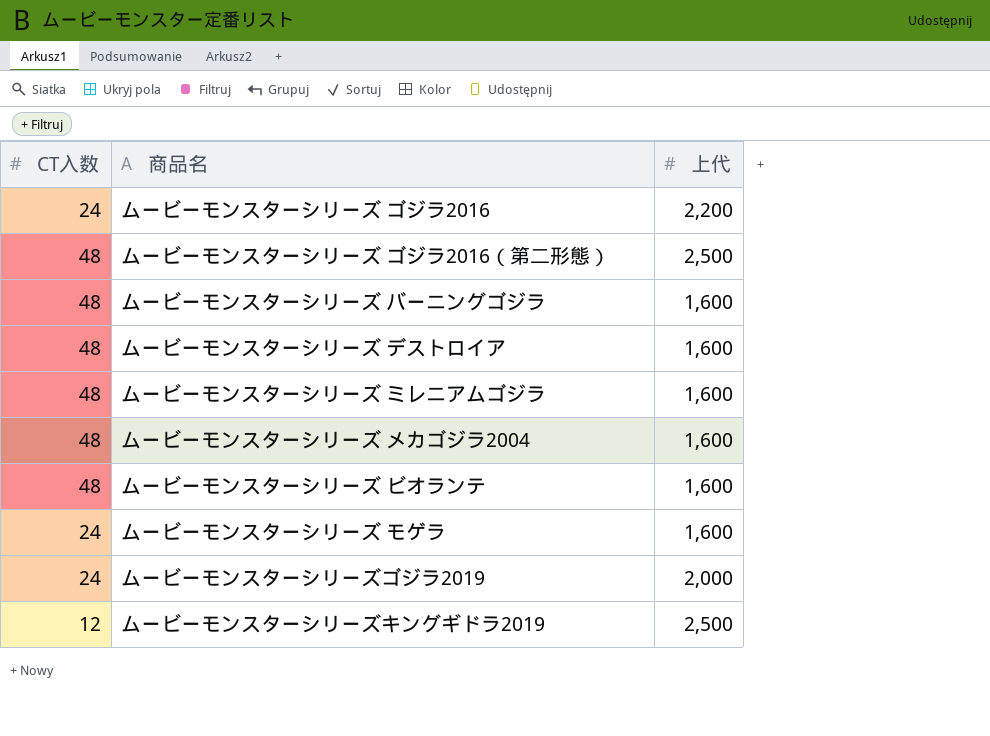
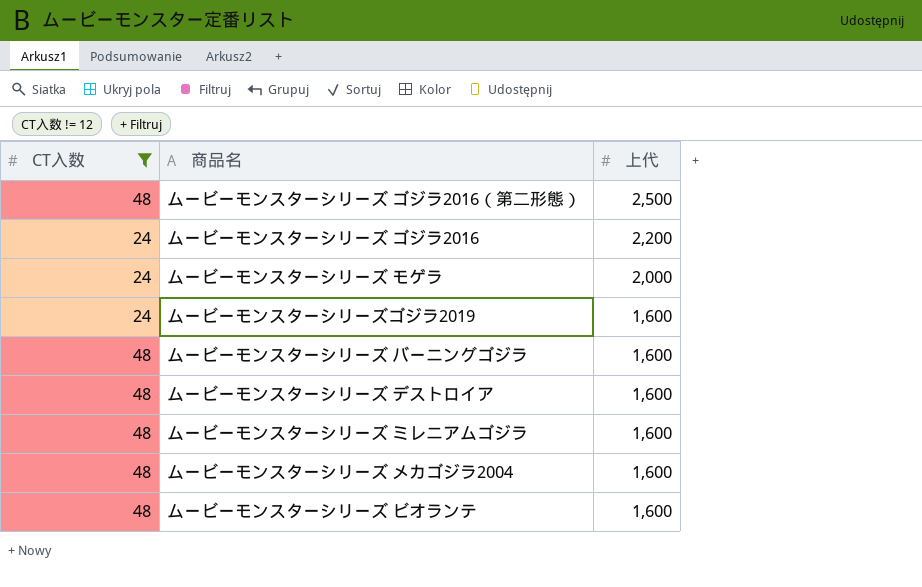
filter: none -> CT入数 != 12
row order: none -> 上代 descending
ムービーモンスターシリーズ モゲラ | 上代: 1,600 -> 2,000
ムービーモンスターシリーズゴジラ2019 | 上代: 2,000 -> 1,600

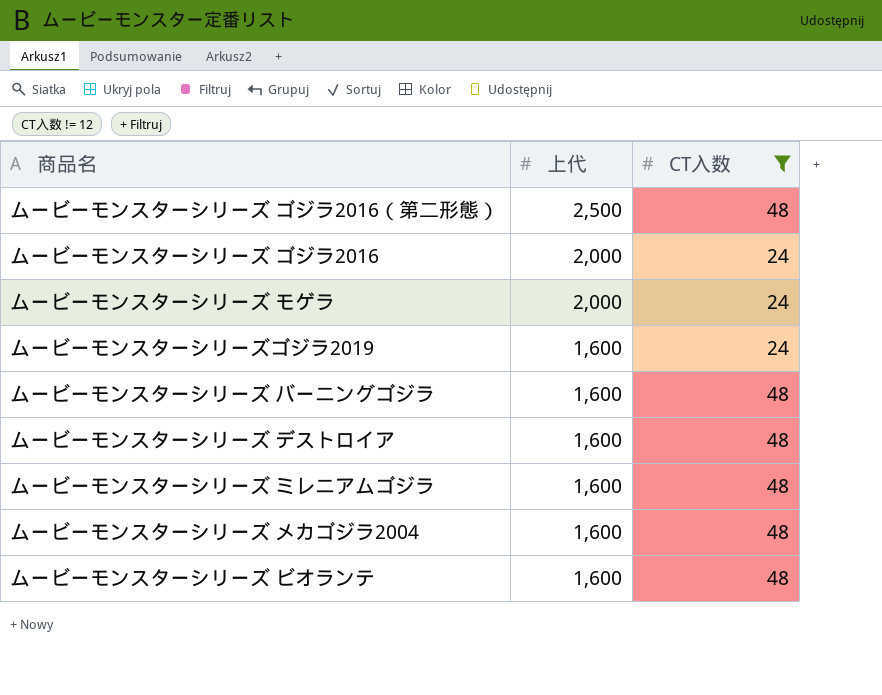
column CT入数 | position: 1 -> 3
ムービーモンスターシリーズ ゴジラ2016 | 上代: 2,200 -> 2,000

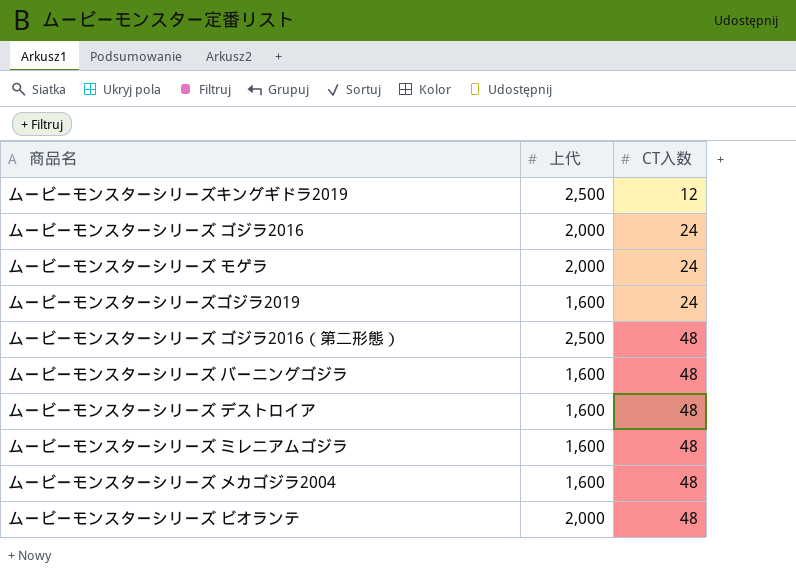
filter: CT入数 != 12 -> none
row order: 上代 descending -> CT入数 ascending
ムービーモンスターシリーズ ビオランテ | 上代: 1,600 -> 2,000

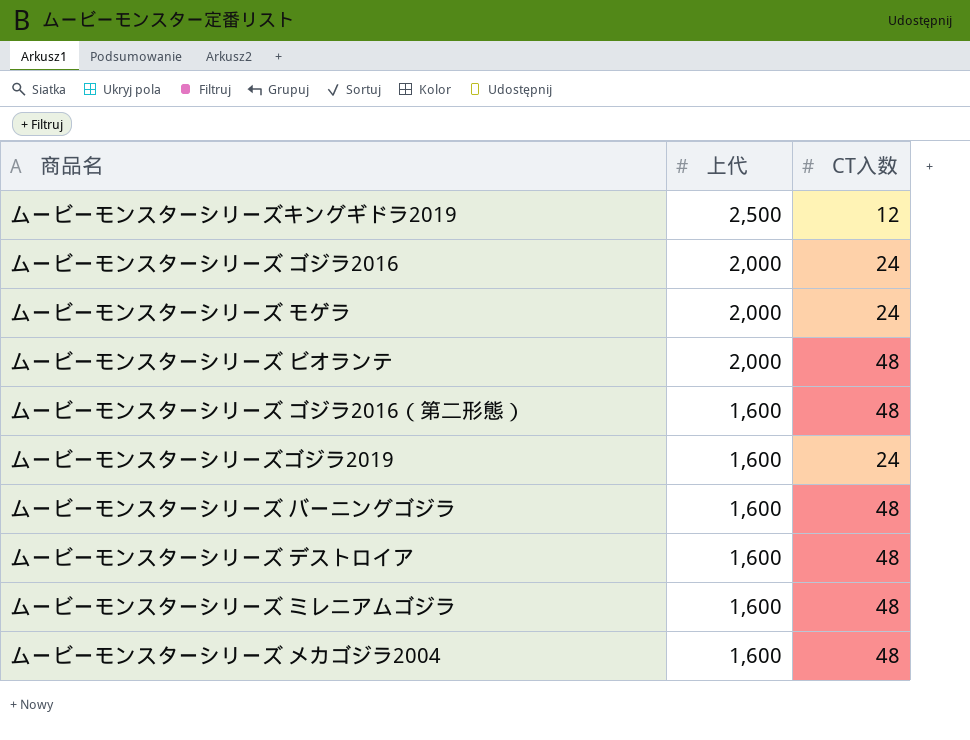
row order: CT入数 ascending -> 上代 descending
ムービーモンスターシリーズ ゴジラ2016（第二形態） | 上代: 2,500 -> 1,600

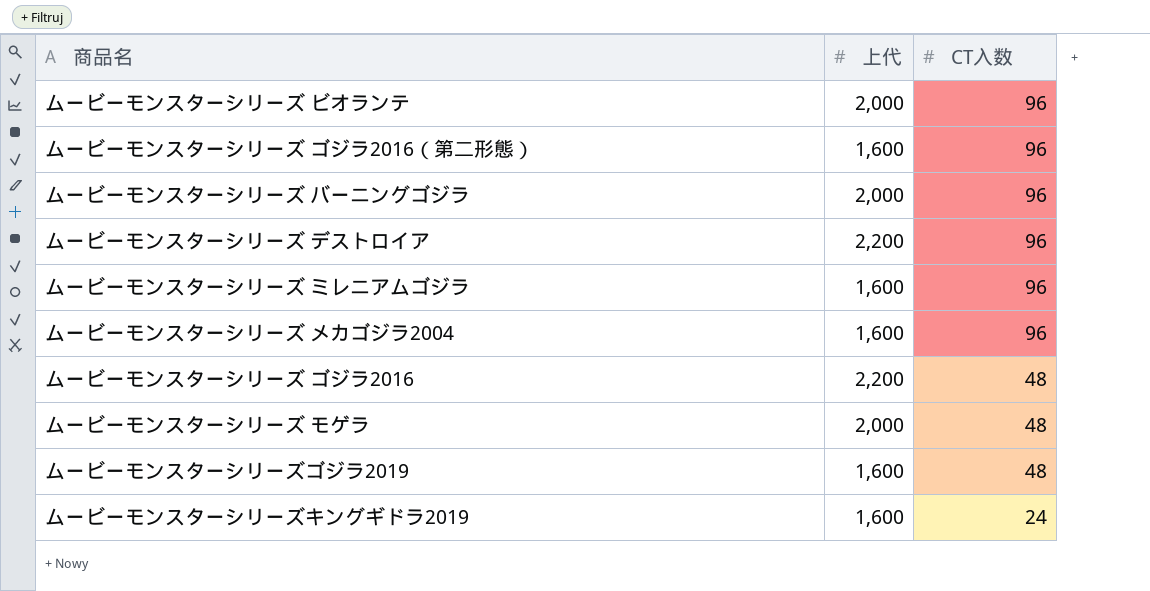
row order: 上代 descending -> CT入数 descending
ムービーモンスターシリーズ ビオランテ | CT入数: 48 -> 96
ムービーモンスターシリーズ ゴジラ2016（第二形態） | CT入数: 48 -> 96
ムービーモンスターシリーズ バーニングゴジラ | 上代: 1,600 -> 2,000
ムービーモンスターシリーズ バーニングゴジラ | CT入数: 48 -> 96
ムービーモンスターシリーズ デストロイア | 上代: 1,600 -> 2,200
ムービーモンスターシリーズ デストロイア | CT入数: 48 -> 96
ムービーモンスターシリーズ ミレニアムゴジラ | CT入数: 48 -> 96
ムービーモンスターシリーズ メカゴジラ2004 | CT入数: 48 -> 96
ムービーモンスターシリーズ ゴジラ2016 | 上代: 2,000 -> 2,200
ムービーモンスターシリーズ ゴジラ2016 | CT入数: 24 -> 48
ムービーモンスターシリーズ モゲラ | CT入数: 24 -> 48
ムービーモンスターシリーズゴジラ2019 | CT入数: 24 -> 48
ムービーモンスターシリーズキングギドラ2019 | 上代: 2,500 -> 1,600
ムービーモンスターシリーズキングギドラ2019 | CT入数: 12 -> 24

